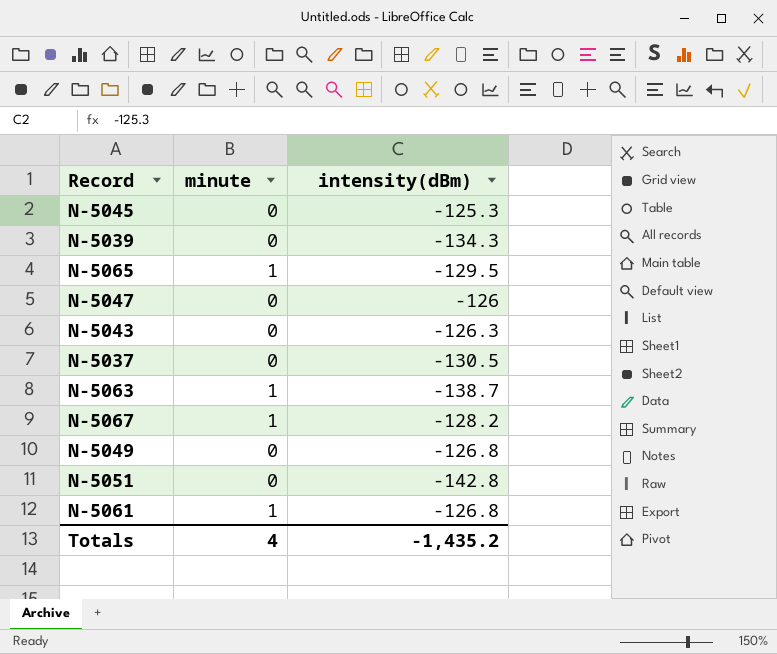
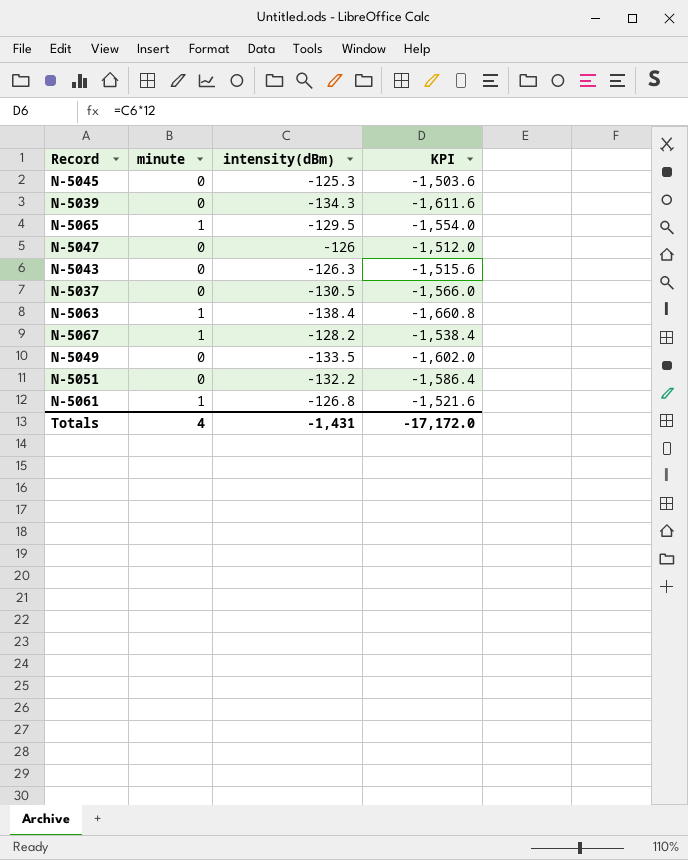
column KPI | formula: none -> [intensity(dBm)] * 12
N-5063 | intensity(dBm): -138.7 -> -138.4
N-5049 | intensity(dBm): -126.8 -> -133.5
N-5051 | intensity(dBm): -142.8 -> -132.2
Totals | intensity(dBm): -1,435.2 -> -1,431

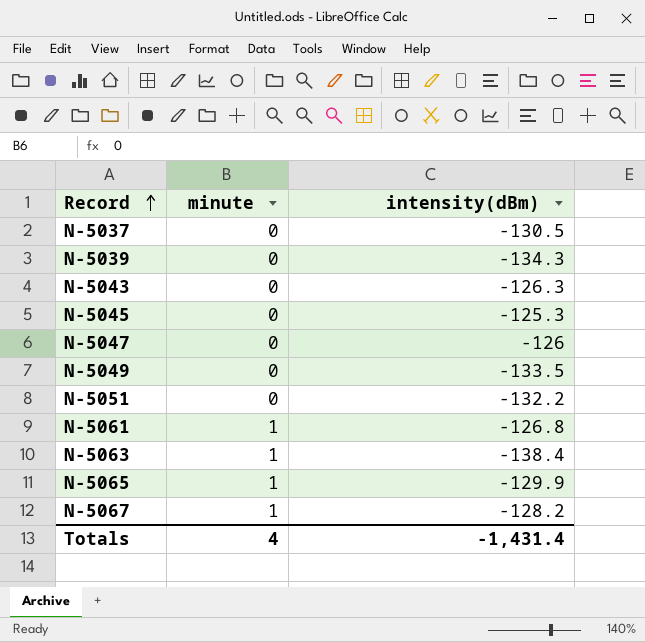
row order: none -> Record ascending
column KPI | formula: [intensity(dBm)] * 12 -> none
N-5065 | intensity(dBm): -129.5 -> -129.9
Totals | intensity(dBm): -1,431 -> -1,431.4

